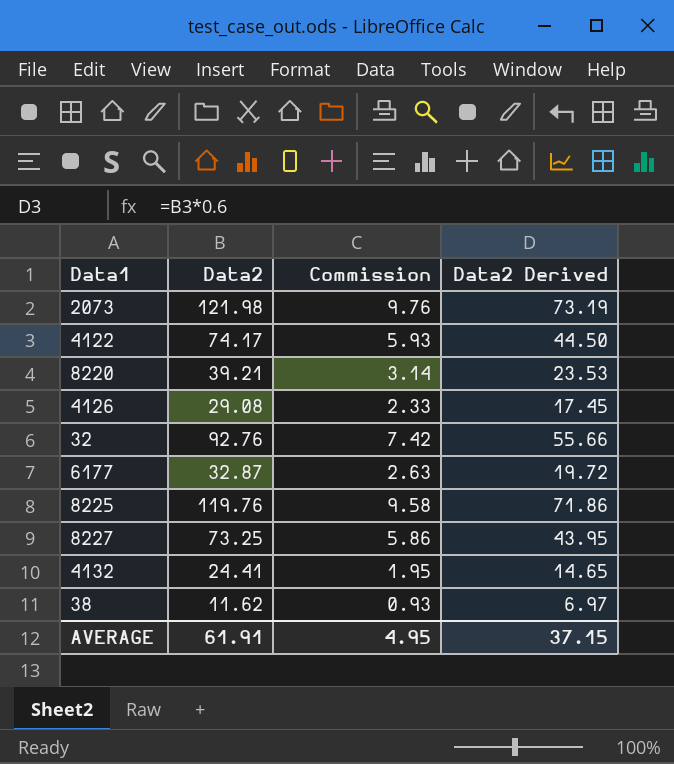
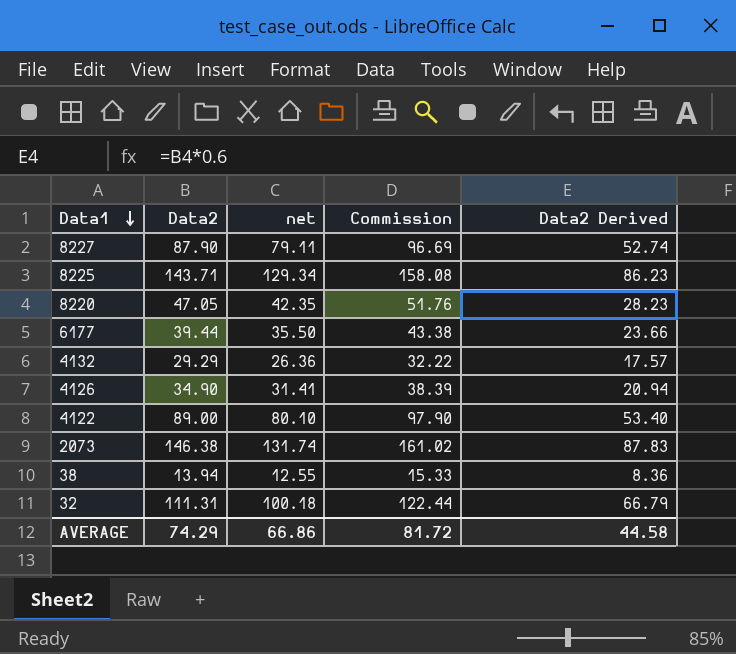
row order: none -> Data1 descending
column net | formula: none -> [Data2] * 0.9
column Commission | formula: [Data2] * 0.08 -> [Data2] * 1.1
8227 | Data2: 73.25 -> 87.90
8227 | Data2 Derived: 43.95 -> 52.74
8225 | Data2: 119.76 -> 143.71
8225 | Data2 Derived: 71.86 -> 86.23
8220 | Data2: 39.21 -> 47.05
8220 | Data2 Derived: 23.53 -> 28.23
6177 | Data2: 32.87 -> 39.44
6177 | Data2 Derived: 19.72 -> 23.66
4132 | Data2: 24.41 -> 29.29
4132 | Data2 Derived: 14.65 -> 17.57
4126 | Data2: 29.08 -> 34.90
4126 | Data2 Derived: 17.45 -> 20.94
4122 | Data2: 74.17 -> 89.00
4122 | Data2 Derived: 44.50 -> 53.40
2073 | Data2: 121.98 -> 146.38
2073 | Data2 Derived: 73.19 -> 87.83
38 | Data2: 11.62 -> 13.94
38 | Data2 Derived: 6.97 -> 8.36
32 | Data2: 92.76 -> 111.31
32 | Data2 Derived: 55.66 -> 66.79
AVERAGE | Data2: 61.91 -> 74.29
AVERAGE | Commission: 4.95 -> 81.72
AVERAGE | Data2 Derived: 37.15 -> 44.58

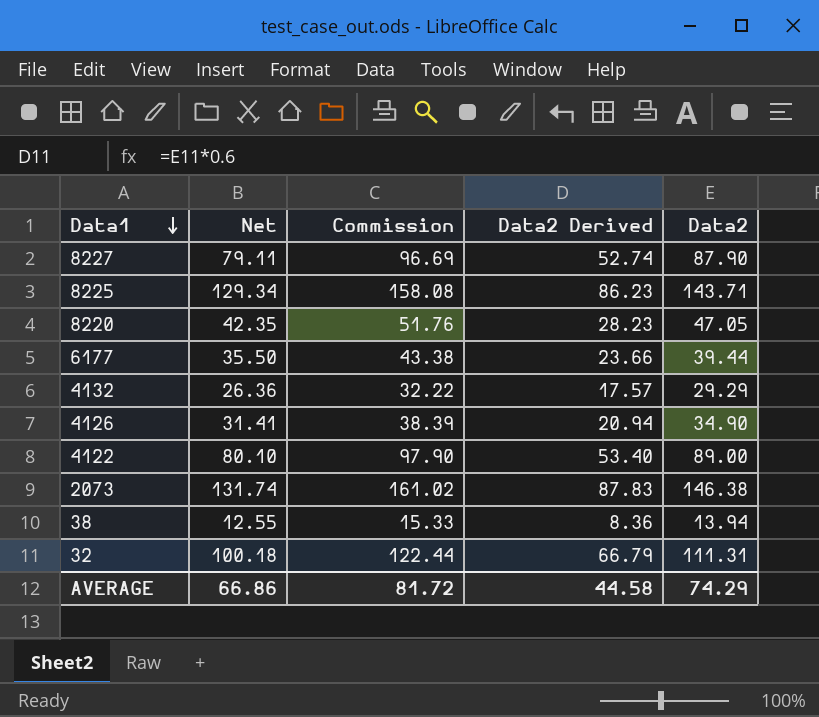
column name: net -> Net
column Data2 | position: 2 -> 5

